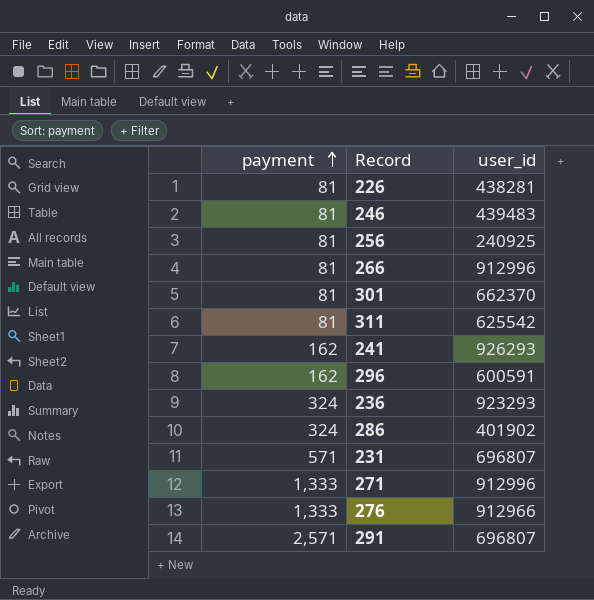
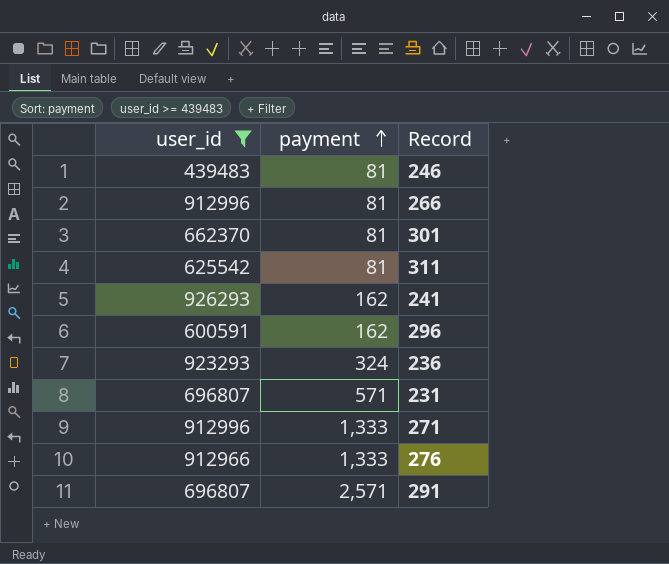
filter: none -> user_id >= 439483
column user_id | position: 3 -> 1

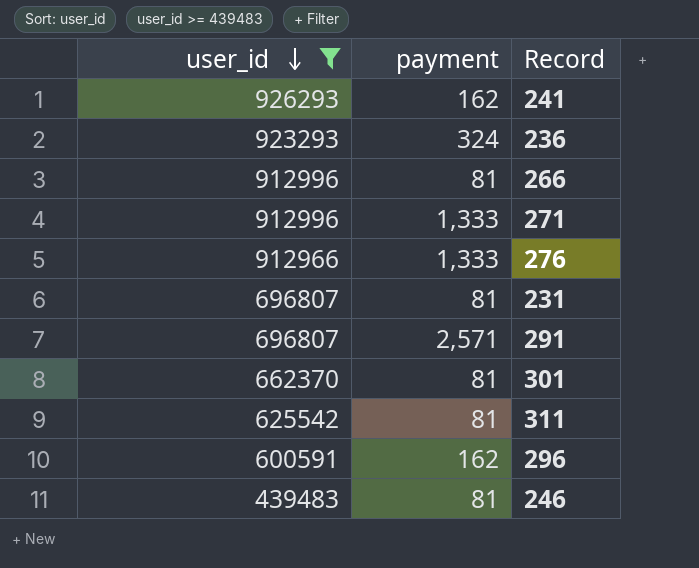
row order: payment ascending -> user_id descending
231 | payment: 571 -> 81

